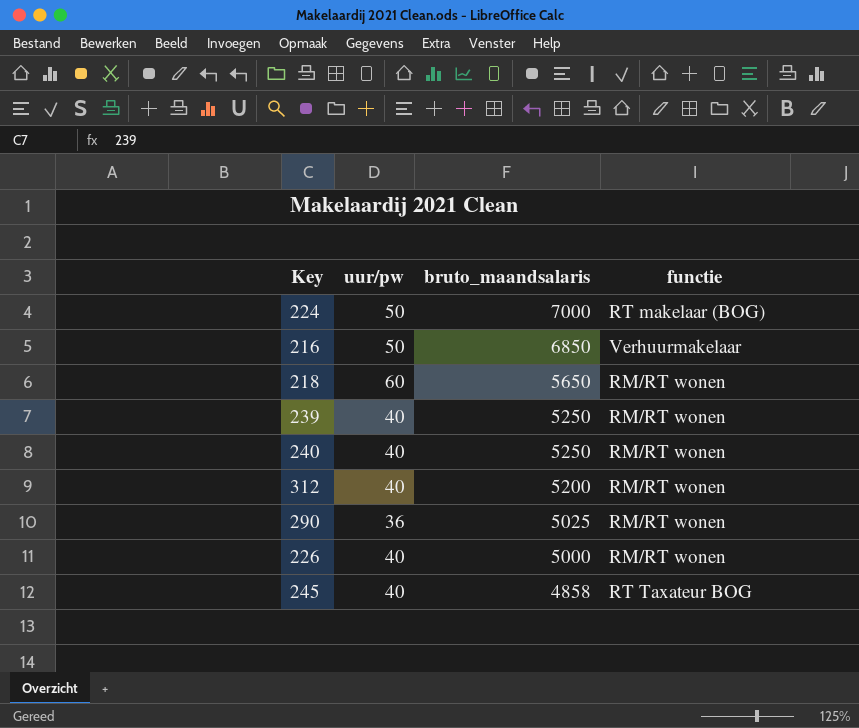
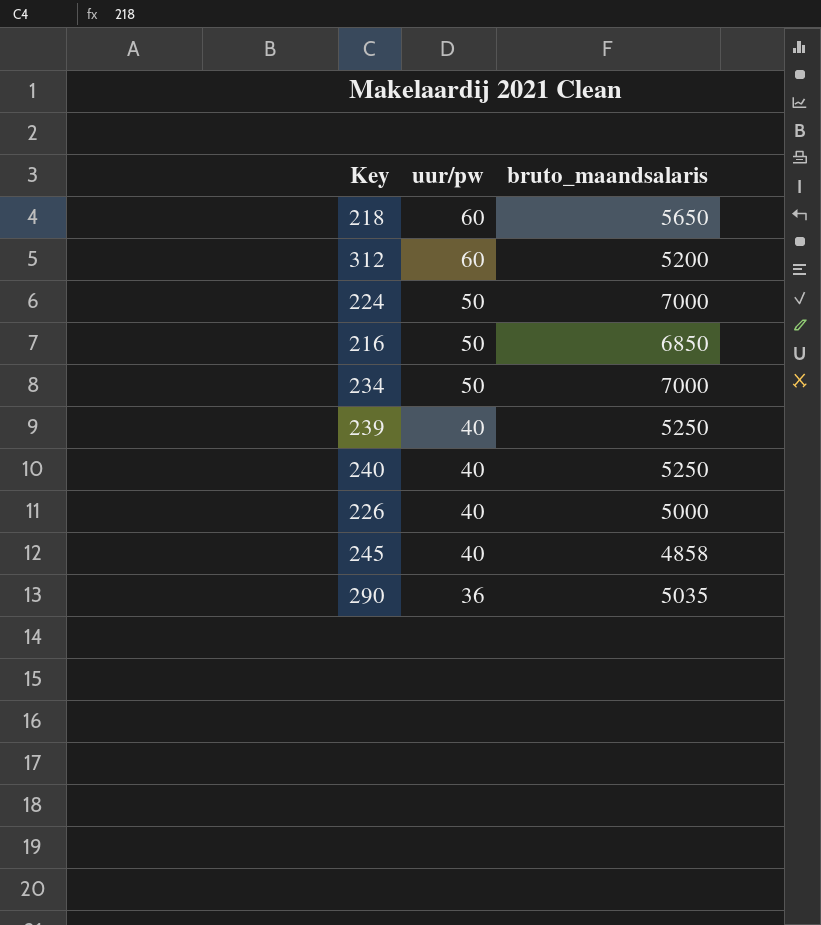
row order: bruto_maandsalaris descending -> uur/pw descending
column functie | position: 4 -> none
312 | uur/pw: 40 -> 60
row 234: none -> 50 | 7000
290 | bruto_maandsalaris: 5025 -> 5035

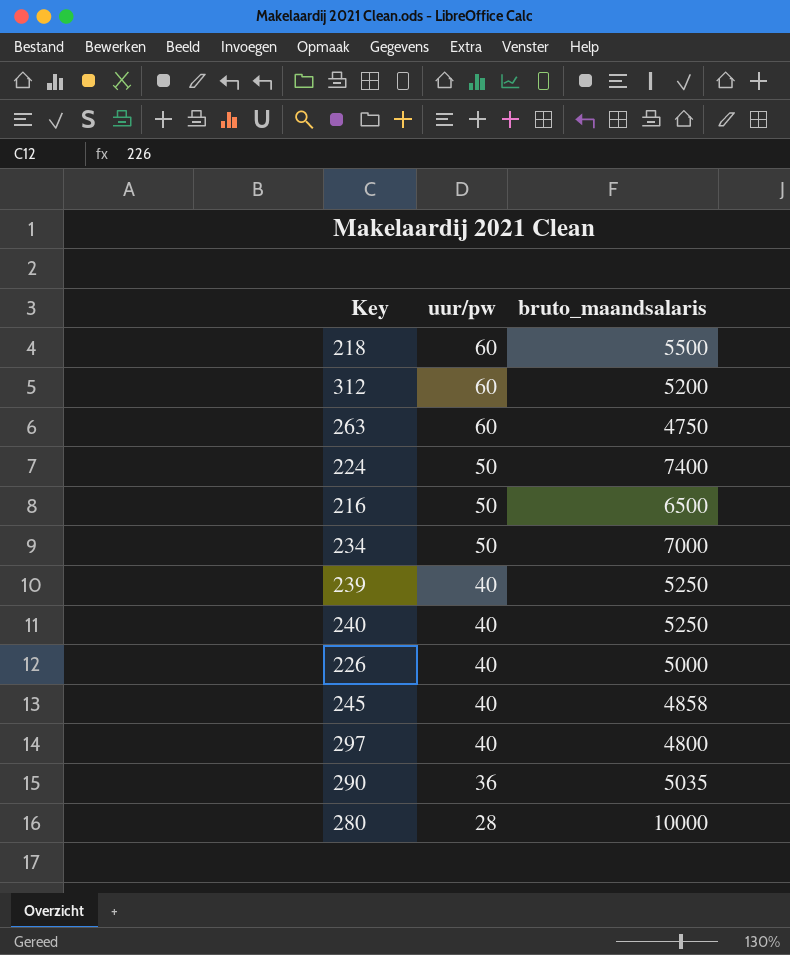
218 | bruto_maandsalaris: 5650 -> 5500
row 263: none -> 60 | 4750
224 | bruto_maandsalaris: 7000 -> 7400
216 | bruto_maandsalaris: 6850 -> 6500
row 297: none -> 40 | 4800
row 280: none -> 28 | 10000

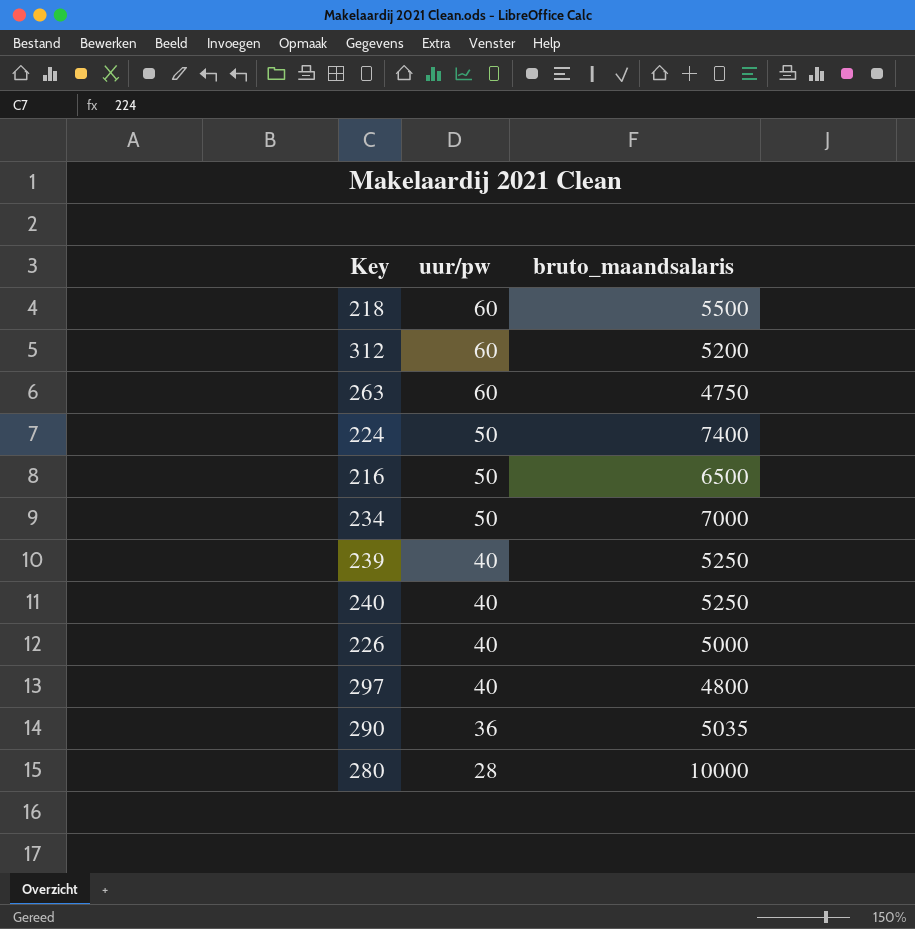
row 245: 40 | 4858 -> none

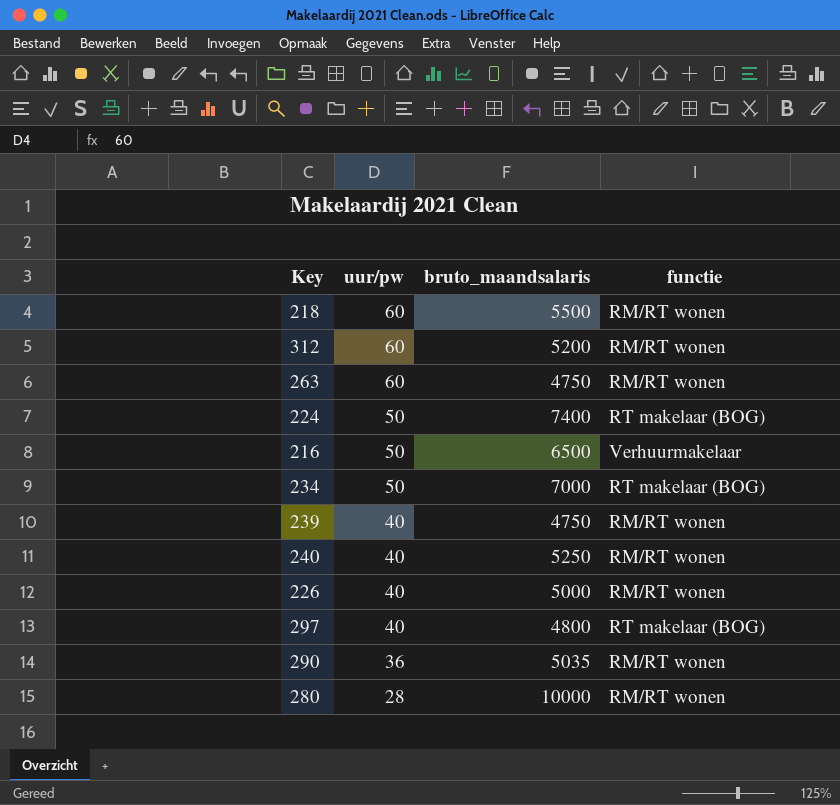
column functie | position: none -> 4
239 | bruto_maandsalaris: 5250 -> 4750

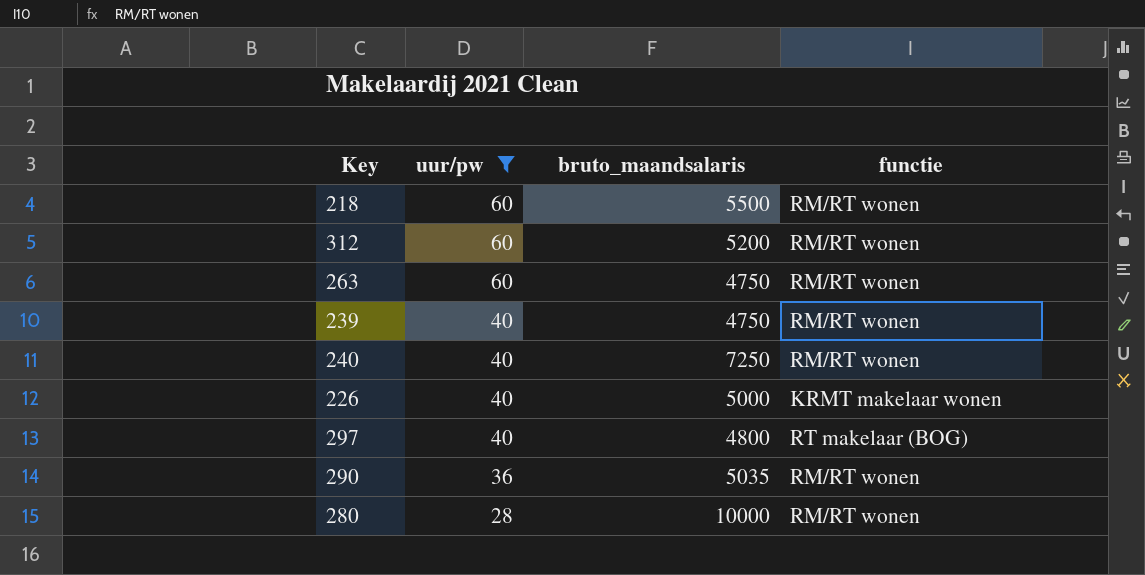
filter: none -> uur/pw != 50
240 | bruto_maandsalaris: 5250 -> 7250
226 | functie: RM/RT wonen -> KRMT makelaar wonen

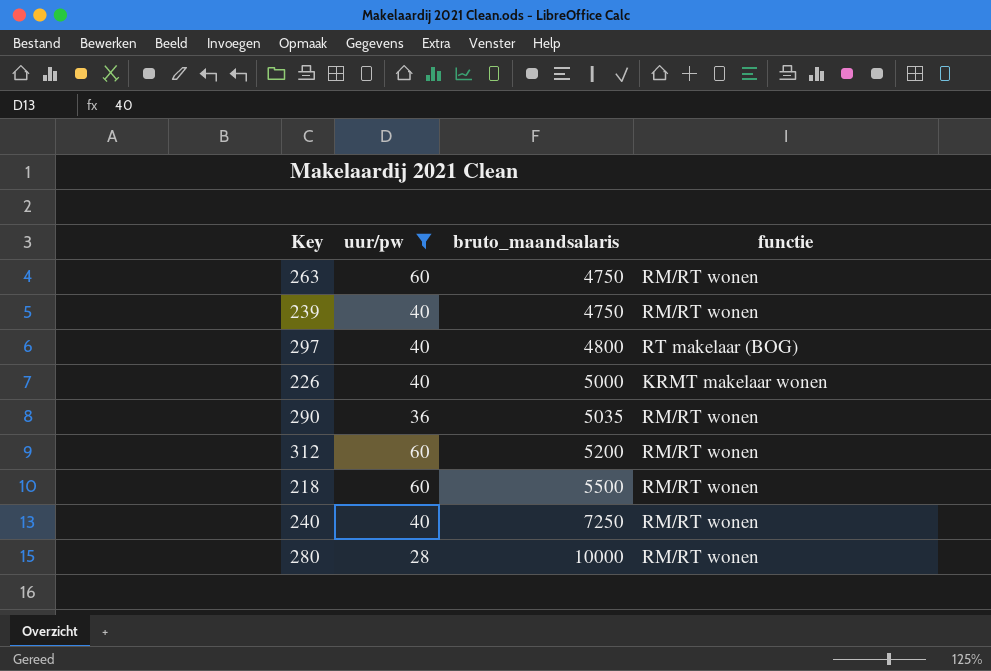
row order: uur/pw descending -> bruto_maandsalaris ascending

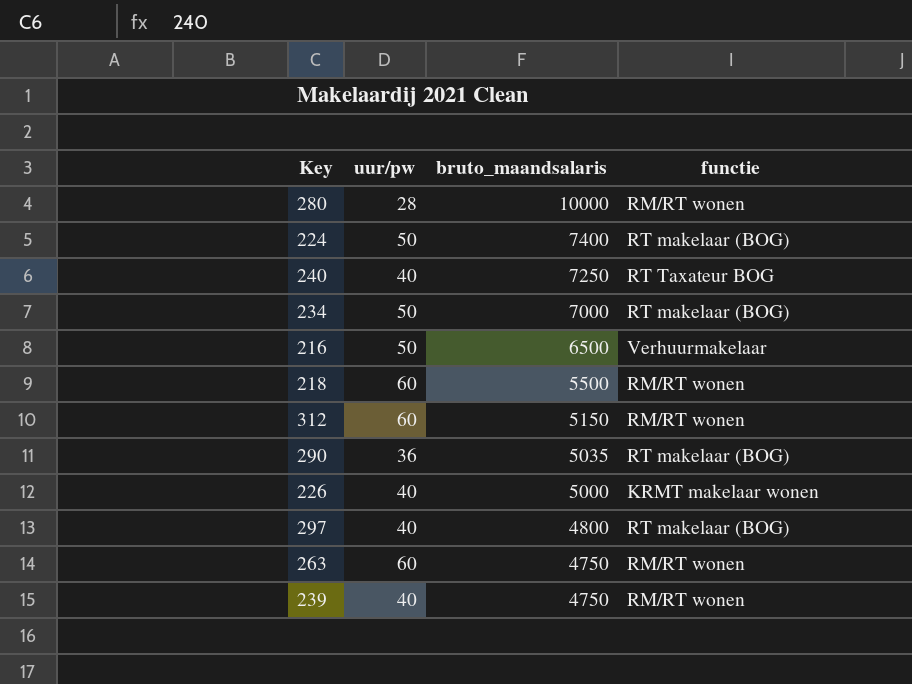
filter: uur/pw != 50 -> none
row order: bruto_maandsalaris ascending -> bruto_maandsalaris descending
240 | functie: RM/RT wonen -> RT Taxateur BOG
312 | bruto_maandsalaris: 5200 -> 5150
290 | functie: RM/RT wonen -> RT makelaar (BOG)

